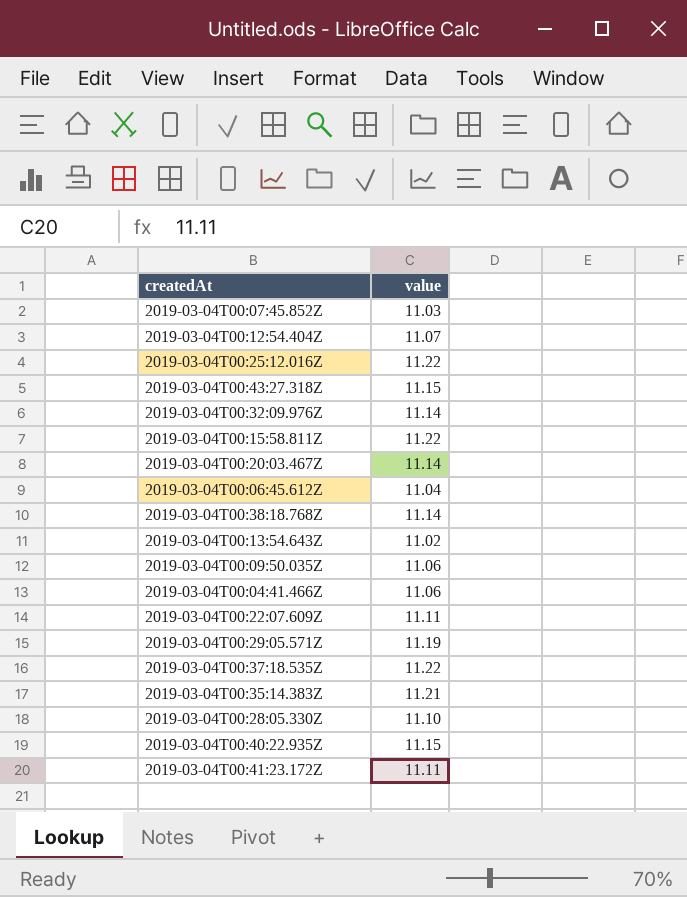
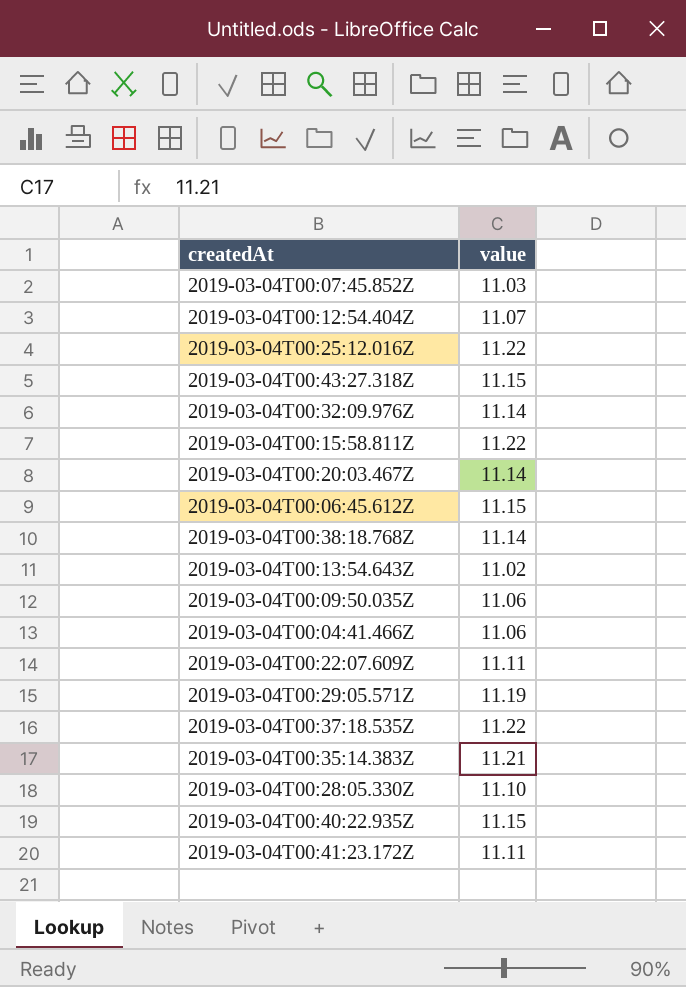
2019-03-04T00:06:45.612Z | value: 11.04 -> 11.15

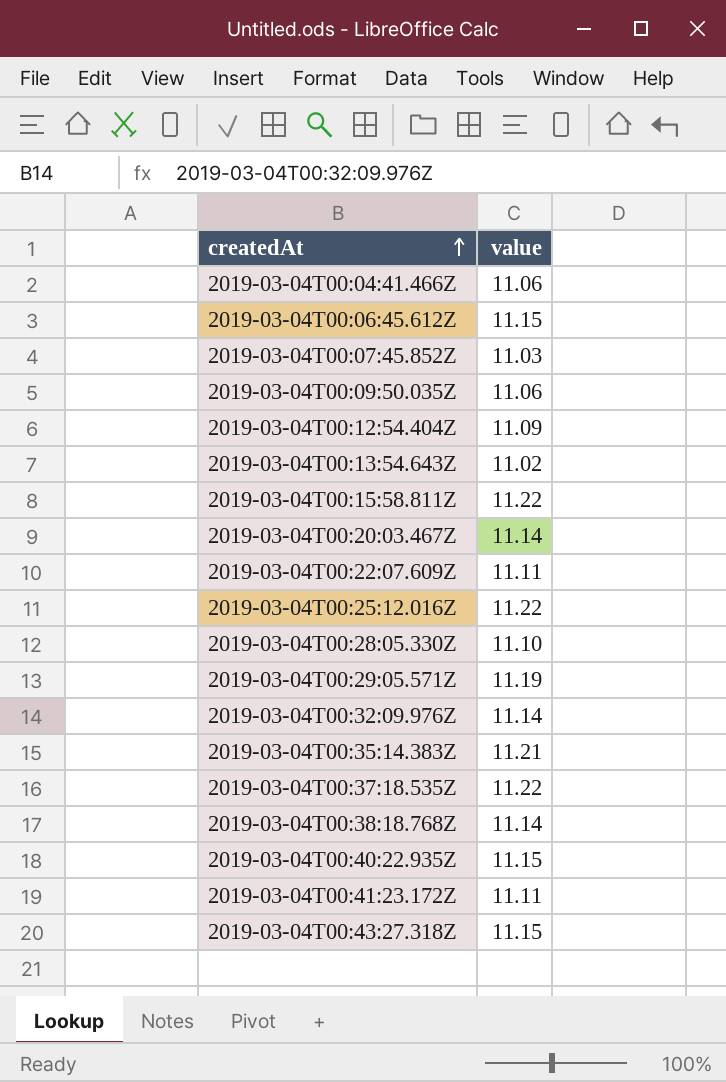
row order: none -> createdAt ascending
2019-03-04T00:12:54.404Z | value: 11.07 -> 11.09

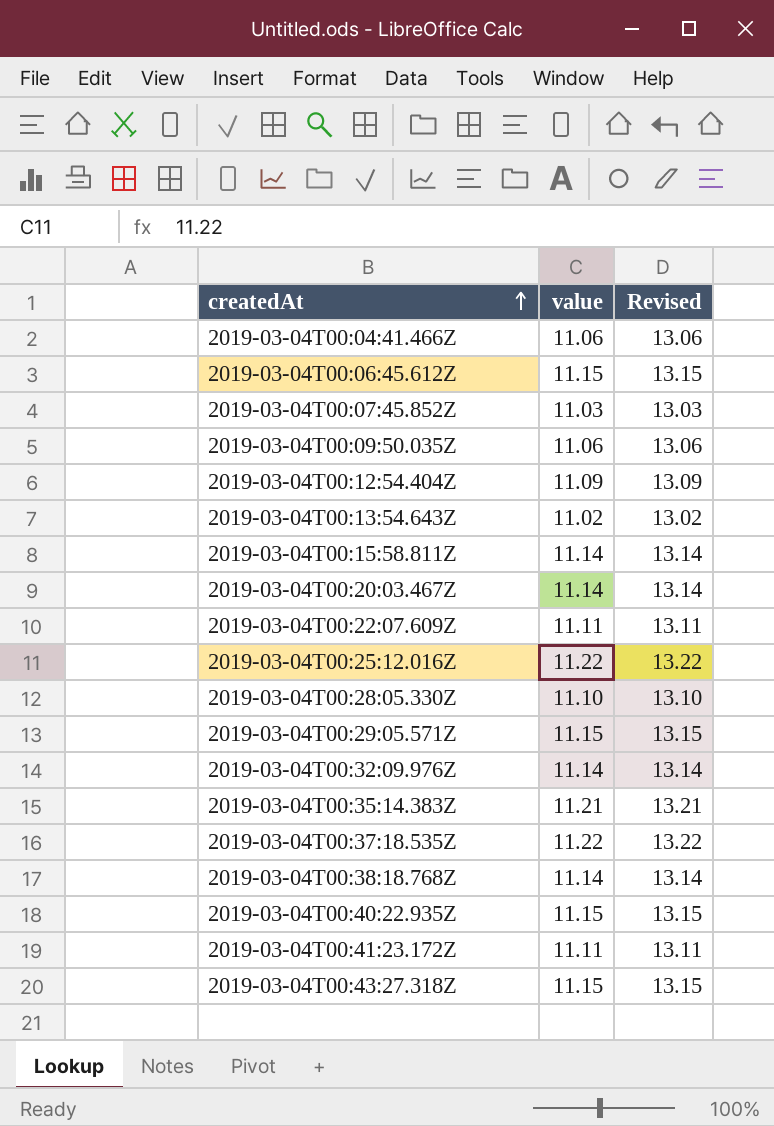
column Revised | formula: none -> [value] + 2
2019-03-04T00:15:58.811Z | value: 11.22 -> 11.14
2019-03-04T00:29:05.571Z | value: 11.19 -> 11.15

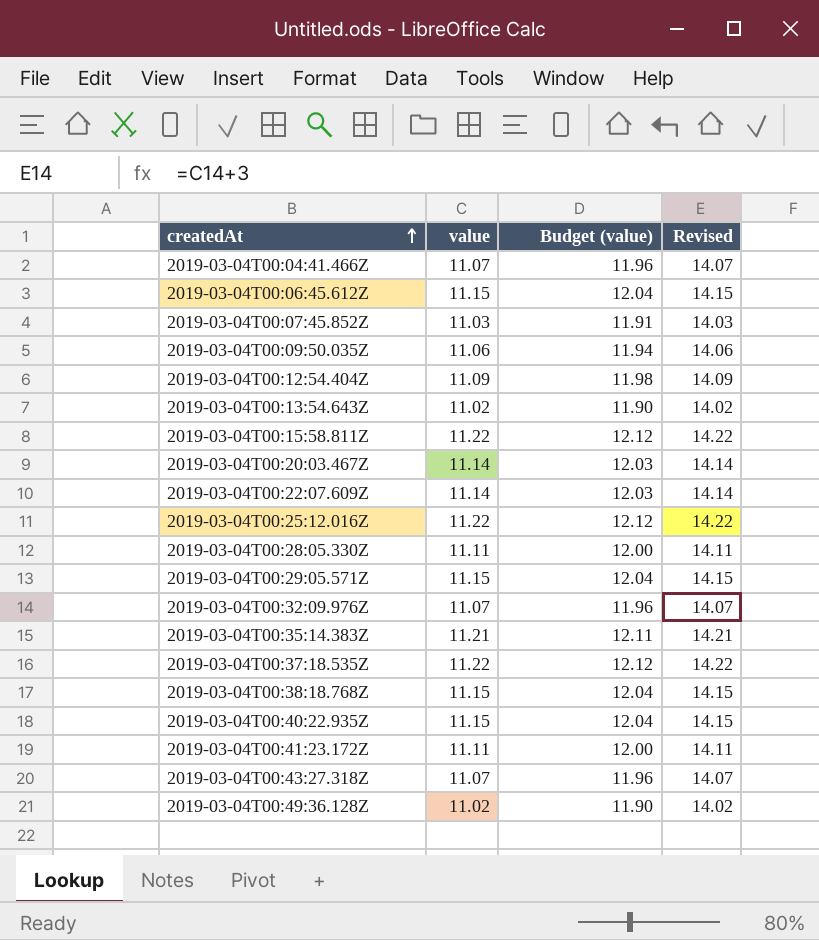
column Budget (value) | formula: none -> [value] * 1.08
column Revised | formula: [value] + 2 -> [value] + 3
2019-03-04T00:04:41.466Z | value: 11.06 -> 11.07
2019-03-04T00:15:58.811Z | value: 11.14 -> 11.22
2019-03-04T00:22:07.609Z | value: 11.11 -> 11.14
2019-03-04T00:28:05.330Z | value: 11.10 -> 11.11
2019-03-04T00:32:09.976Z | value: 11.14 -> 11.07
2019-03-04T00:38:18.768Z | value: 11.14 -> 11.15
2019-03-04T00:43:27.318Z | value: 11.15 -> 11.07
row 2019-03-04T00:49:36.128Z: none -> 11.02 | 11.90 | 14.02

